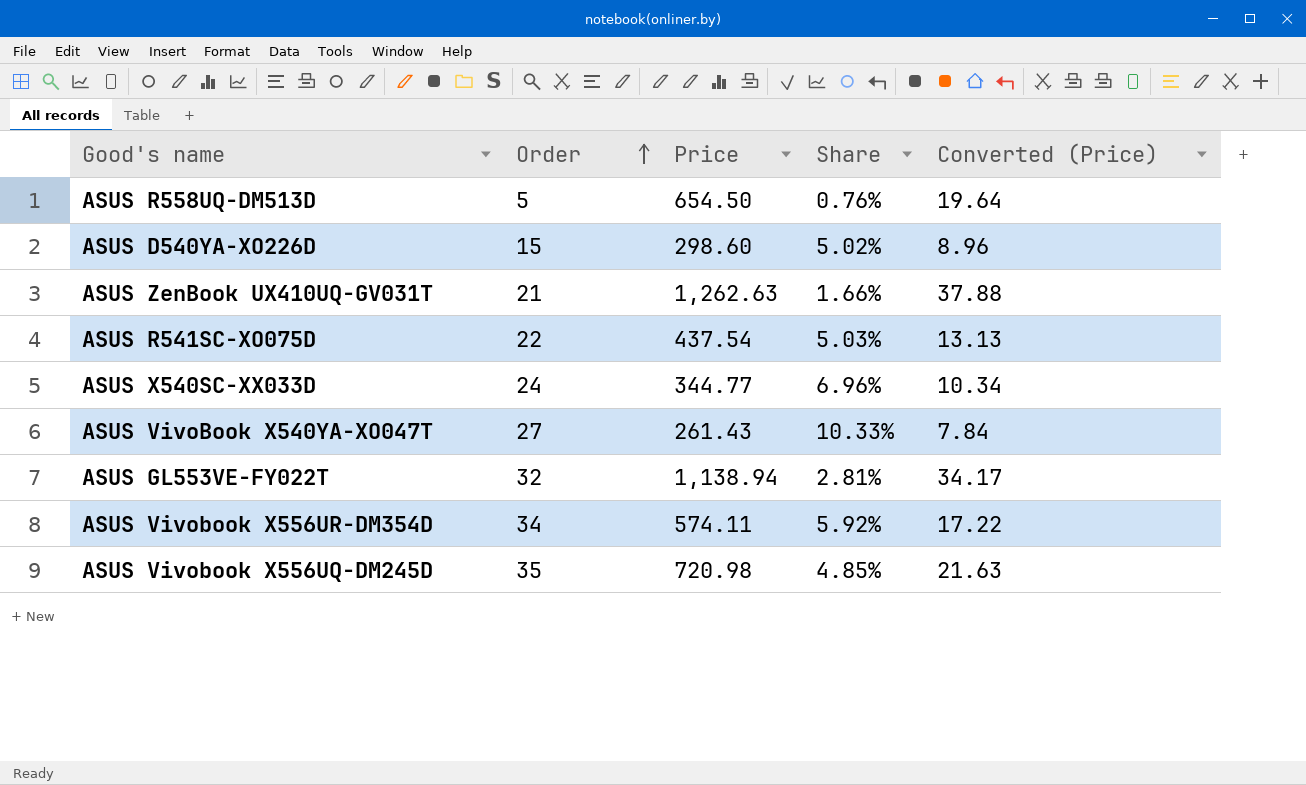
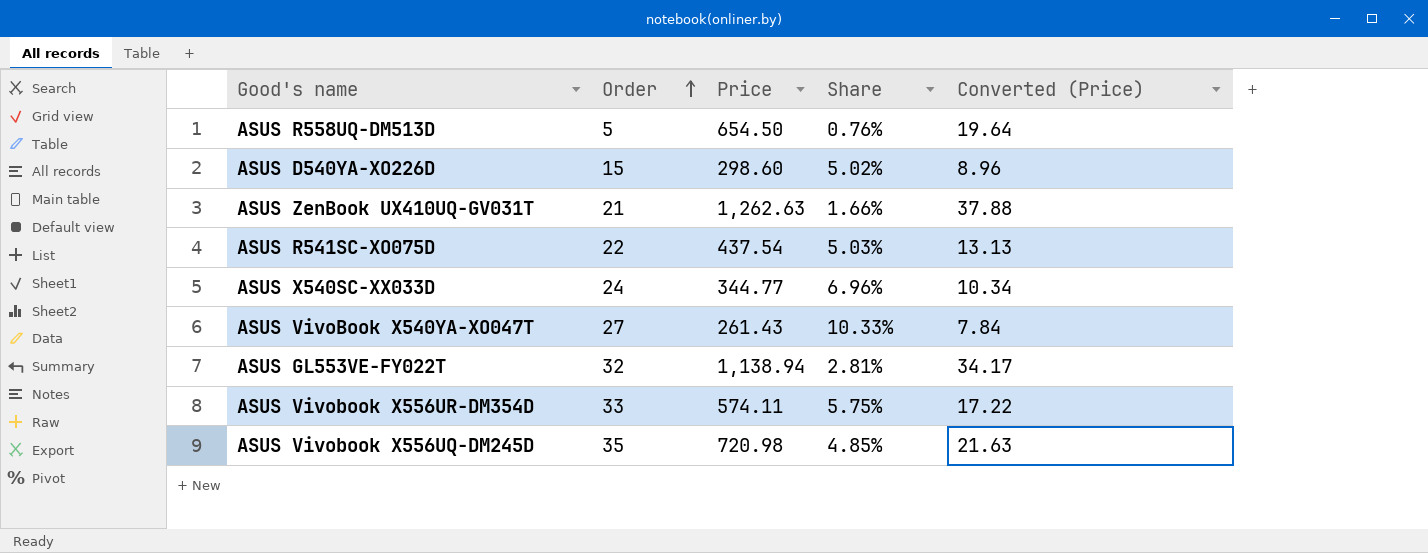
ASUS Vivobook X556UR-DM354D | Order: 34 -> 33
ASUS Vivobook X556UR-DM354D | Share: 5.92% -> 5.75%

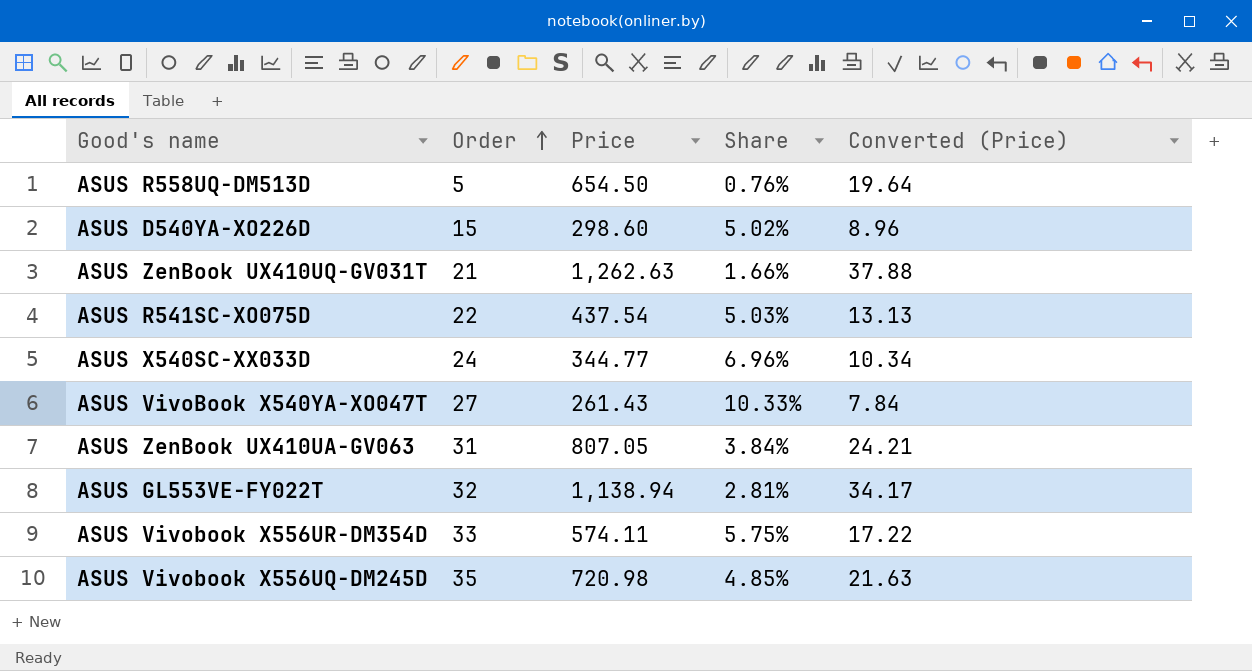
row ASUS ZenBook UX410UA-GV063: none -> 31 | 807.05 | 3.84% | 24.21

